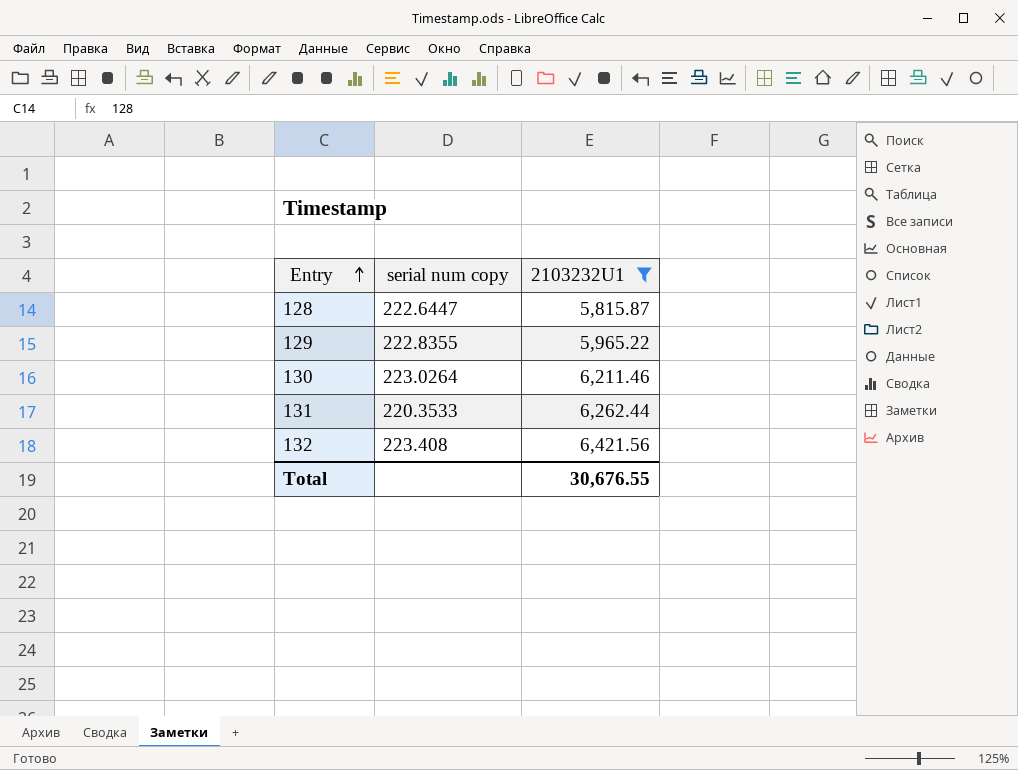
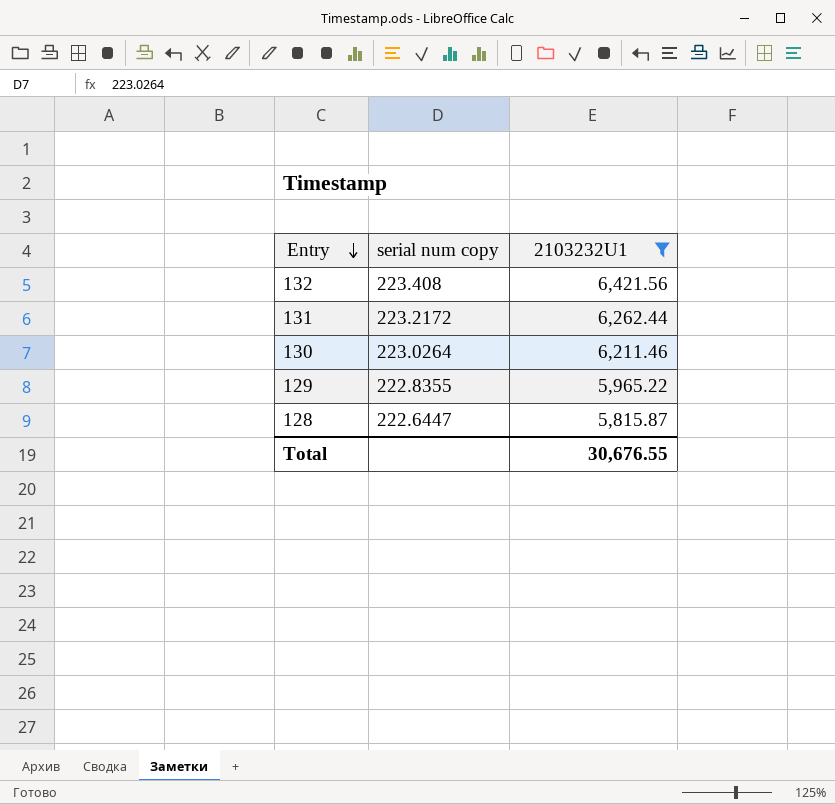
row order: Entry ascending -> Entry descending
131 | serial num copy: 220.3533 -> 223.2172

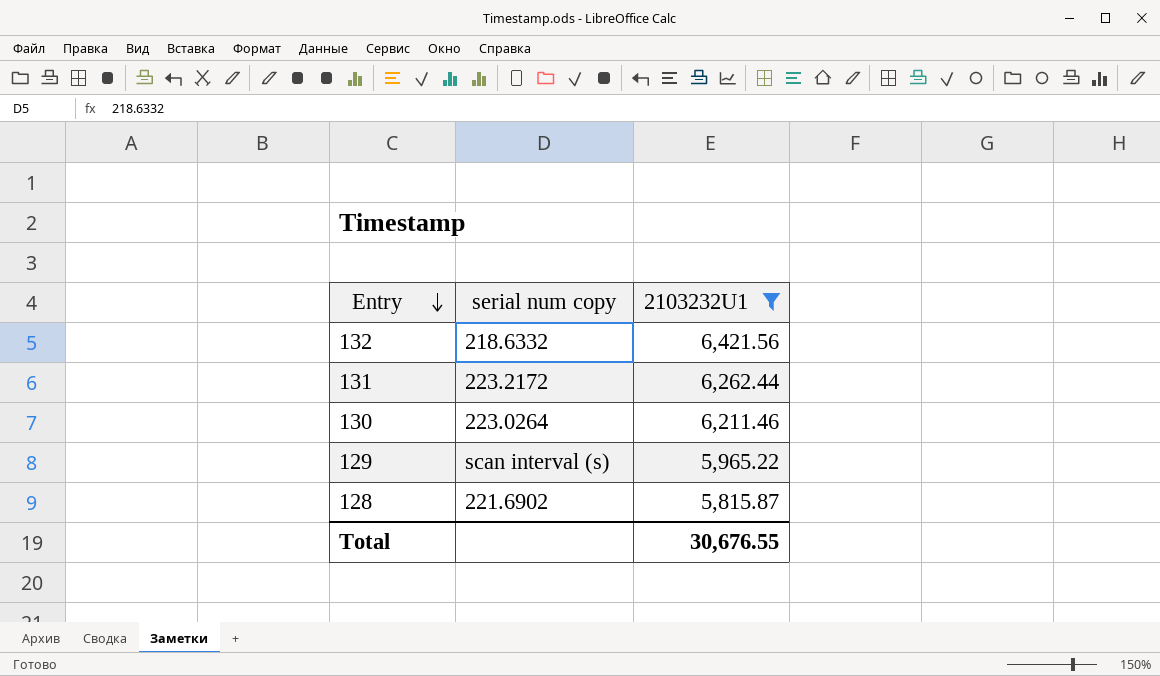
132 | serial num copy: 223.408 -> 218.6332
129 | serial num copy: 222.8355 -> scan interval (s)
128 | serial num copy: 222.6447 -> 221.6902

